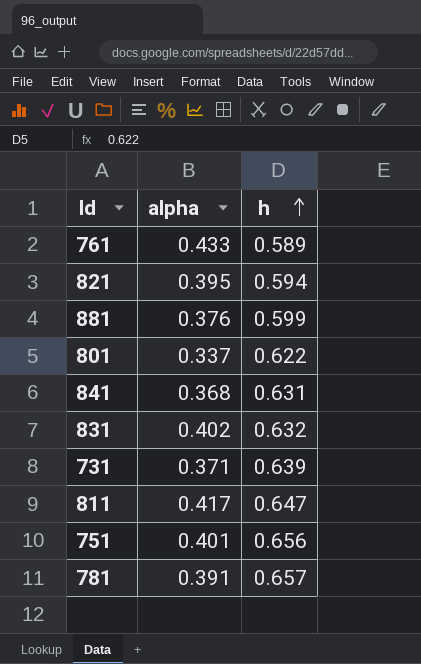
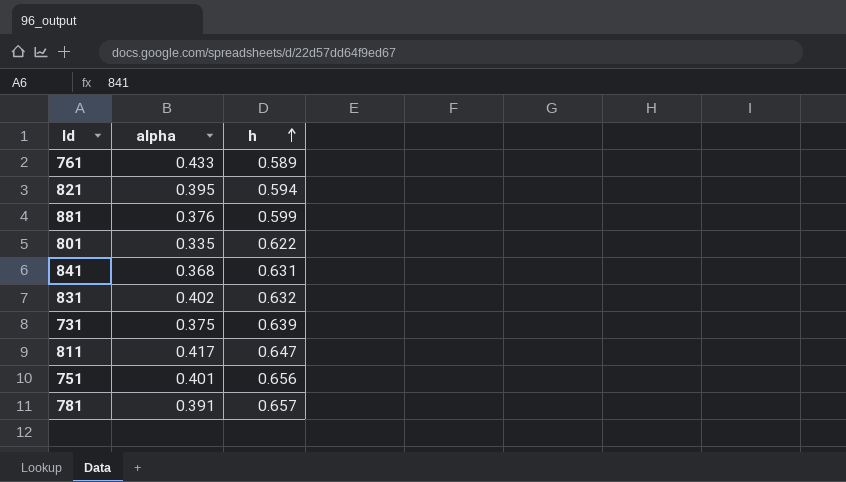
801 | alpha: 0.337 -> 0.335
731 | alpha: 0.371 -> 0.375

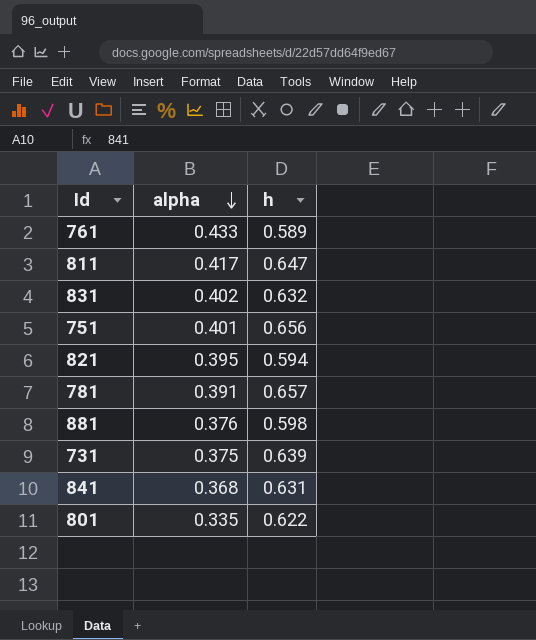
row order: h ascending -> alpha descending
881 | h: 0.599 -> 0.598

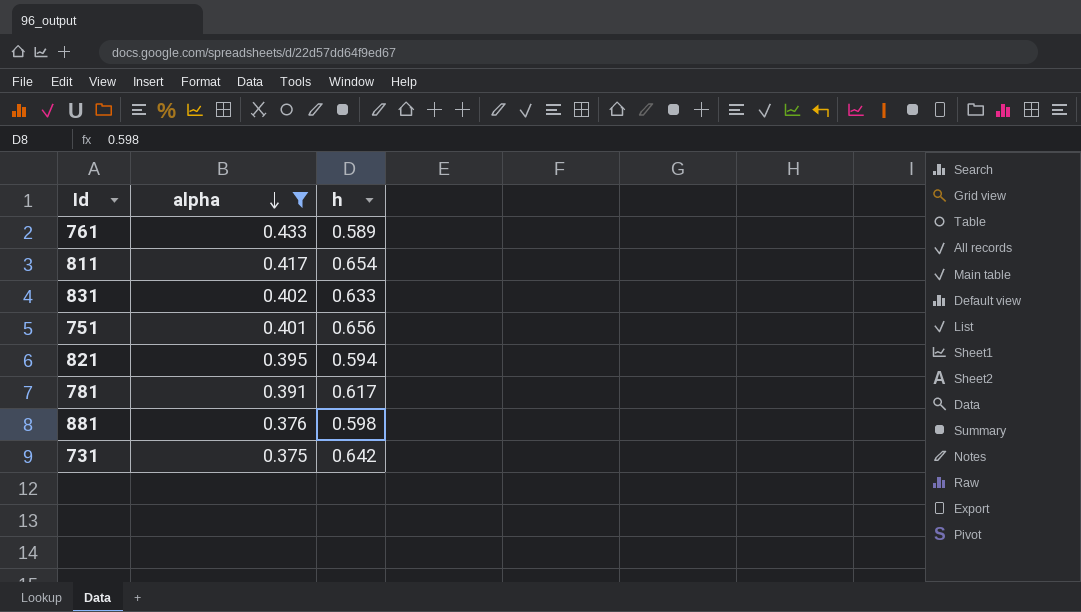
filter: none -> alpha >= 0.375
811 | h: 0.647 -> 0.654
831 | h: 0.632 -> 0.633
781 | h: 0.657 -> 0.617
731 | h: 0.639 -> 0.642

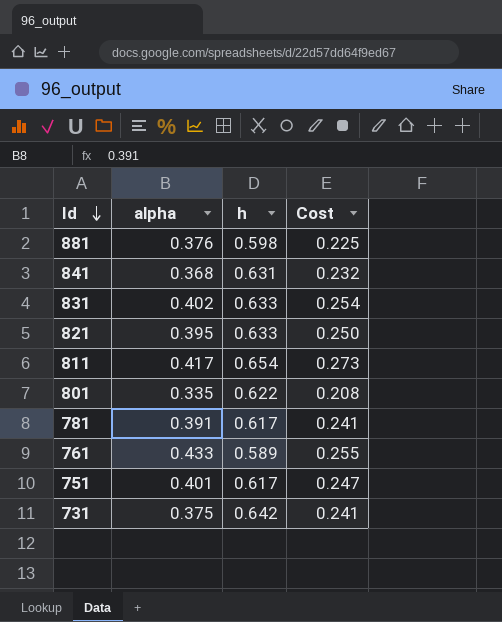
filter: alpha >= 0.375 -> none
row order: alpha descending -> Id descending
column Cost | formula: none -> [alpha] * [h]
821 | h: 0.594 -> 0.633
751 | h: 0.656 -> 0.617

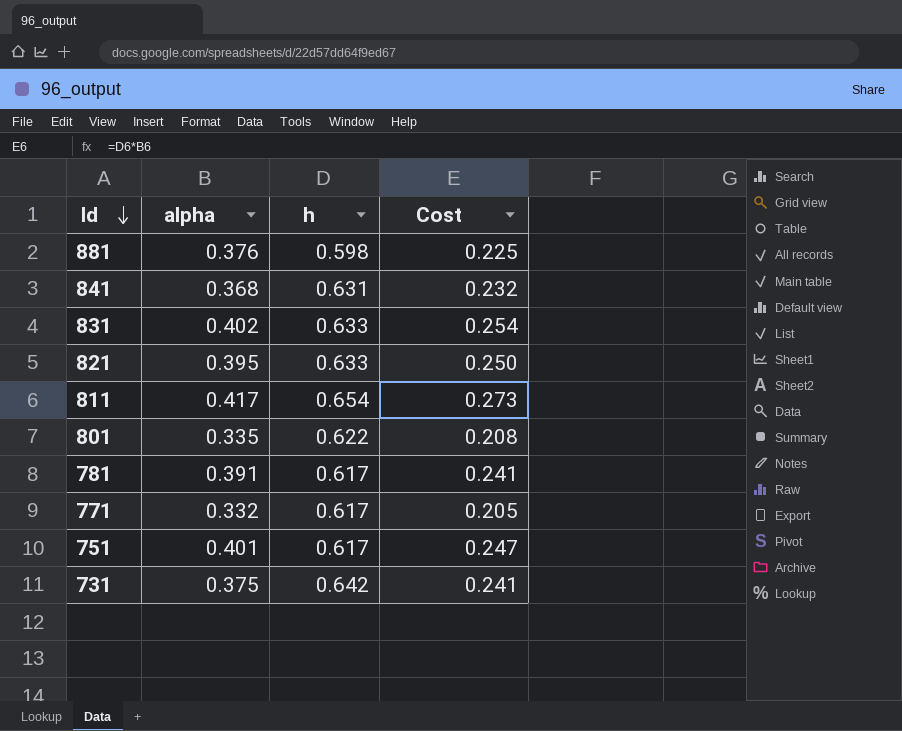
row 761: 0.433 | 0.589 | 0.255 -> none
row 771: none -> 0.332 | 0.617 | 0.205

